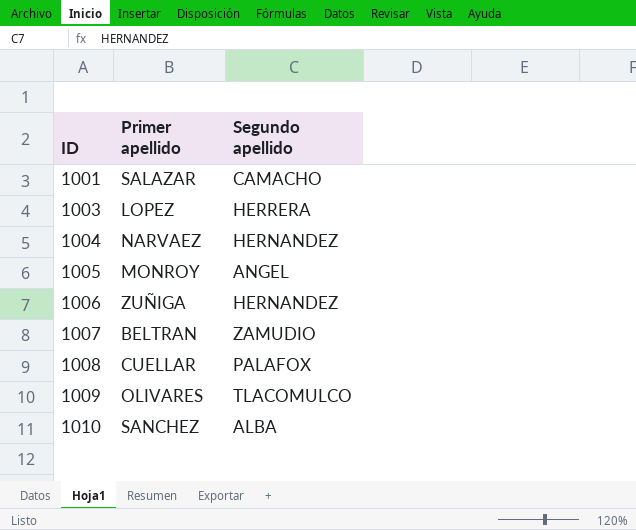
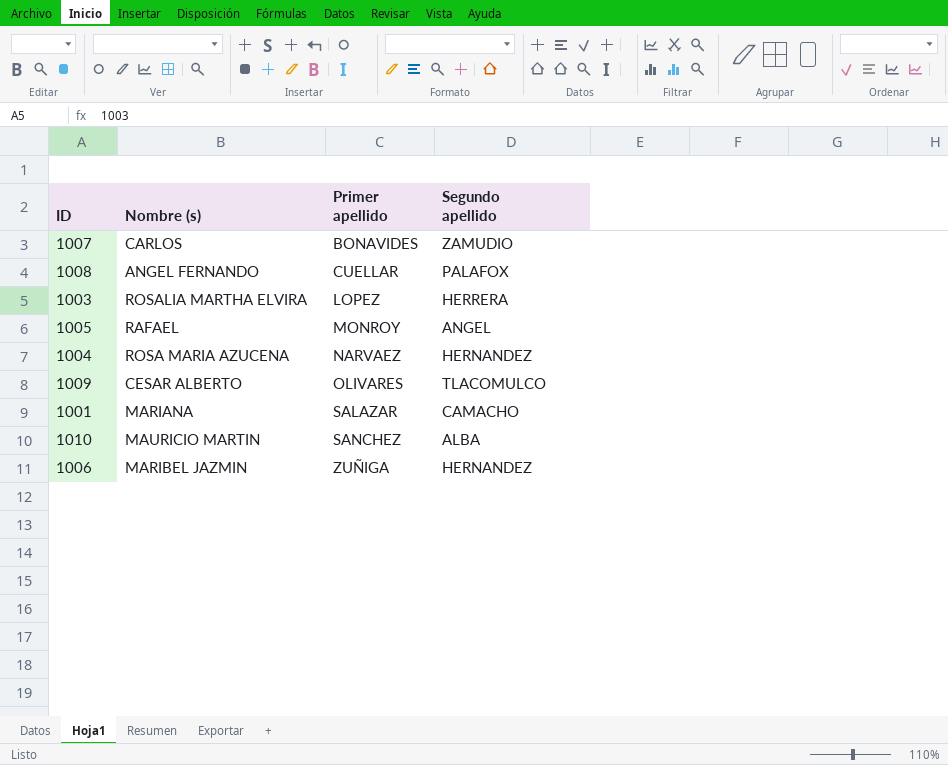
row order: ID ascending -> Primer apellido ascending
column Nombre (s) | position: none -> 2
1007 | Primer apellido: BELTRAN -> BONAVIDES

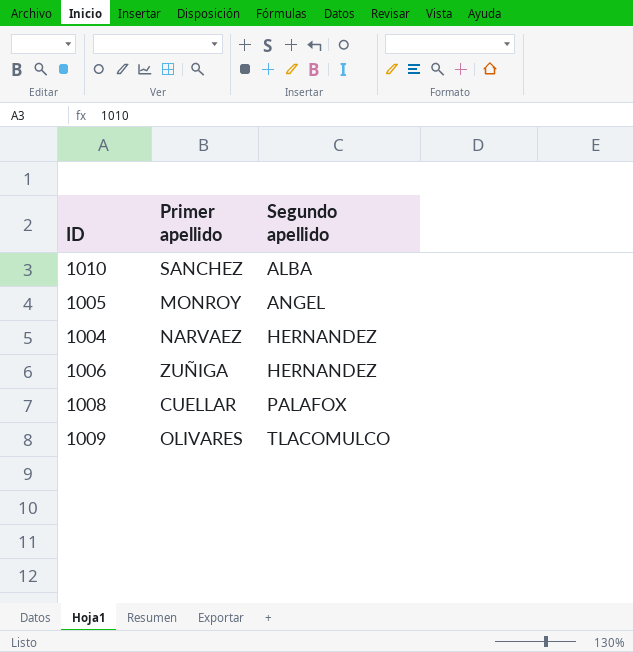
row order: Primer apellido ascending -> Segundo apellido ascending
column Nombre (s) | position: 2 -> none
row 1007: CARLOS | BONAVIDES | ZAMUDIO -> none
row 1003: ROSALIA MARTHA ELVIRA | LOPEZ | HERRERA -> none
row 1001: MARIANA | SALAZAR | CAMACHO -> none

